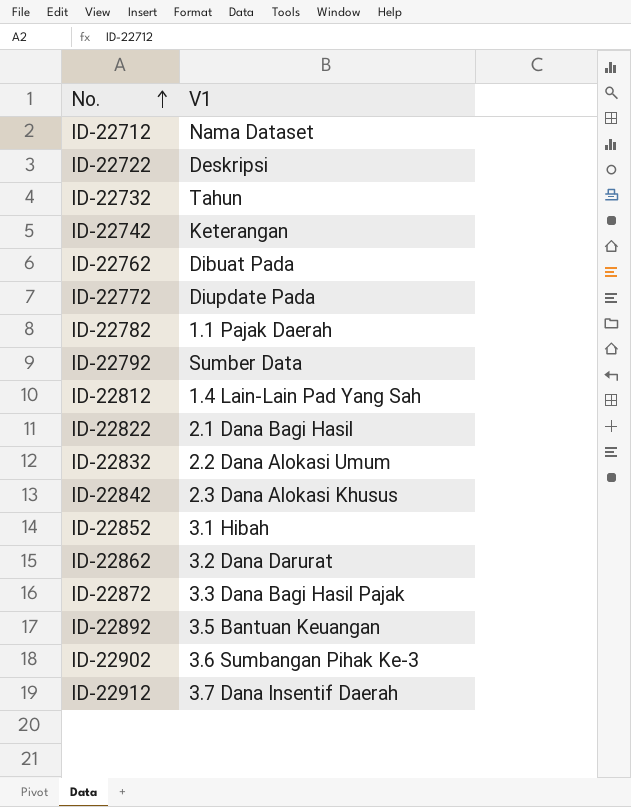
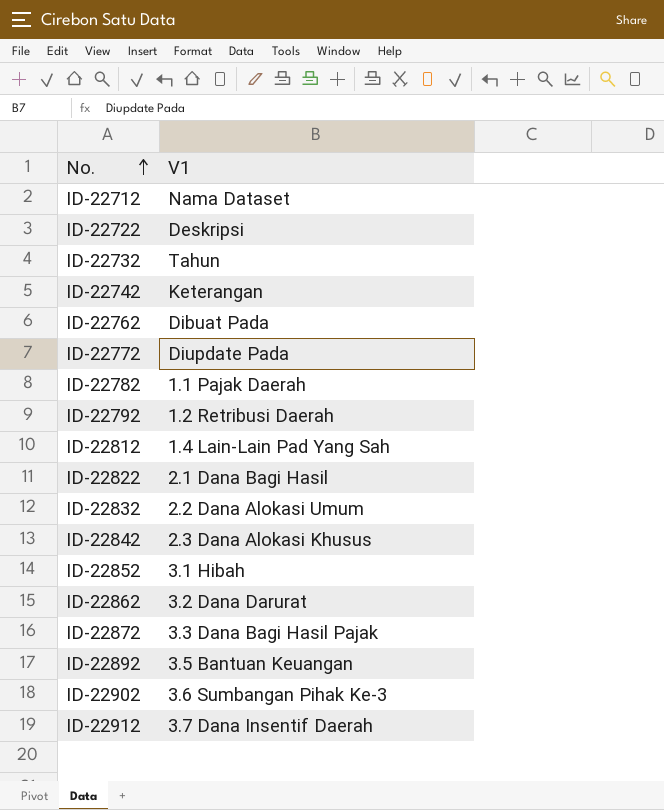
ID-22792 | V1: Sumber Data -> 1.2 Retribusi Daerah

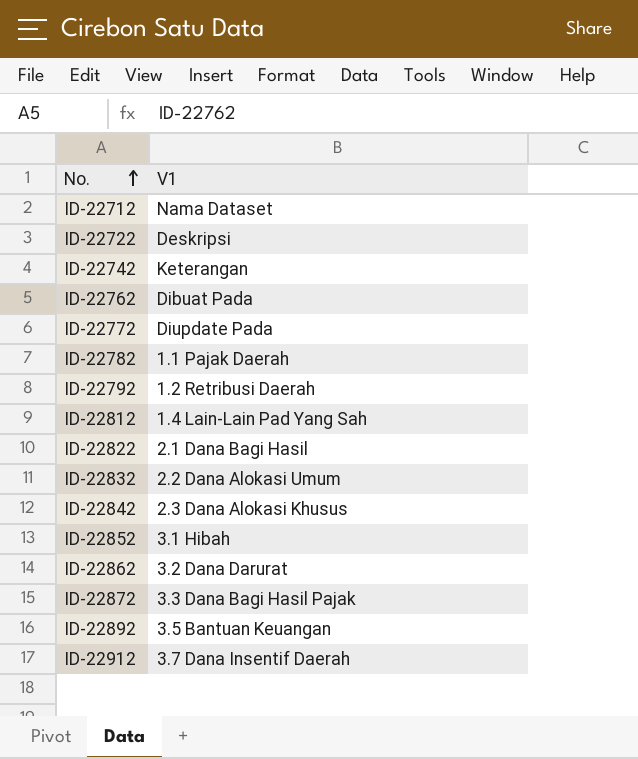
row ID-22732: Tahun -> none
row ID-22902: 3.6 Sumbangan Pihak Ke-3 -> none

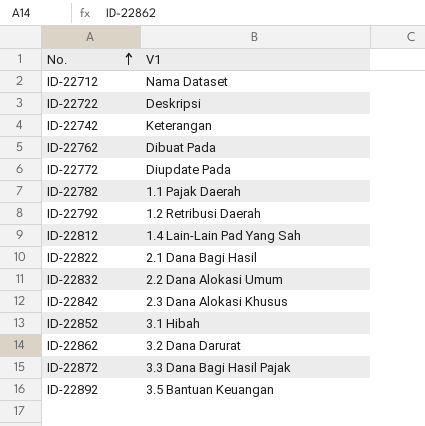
row ID-22912: 3.7 Dana Insentif Daerah -> none

